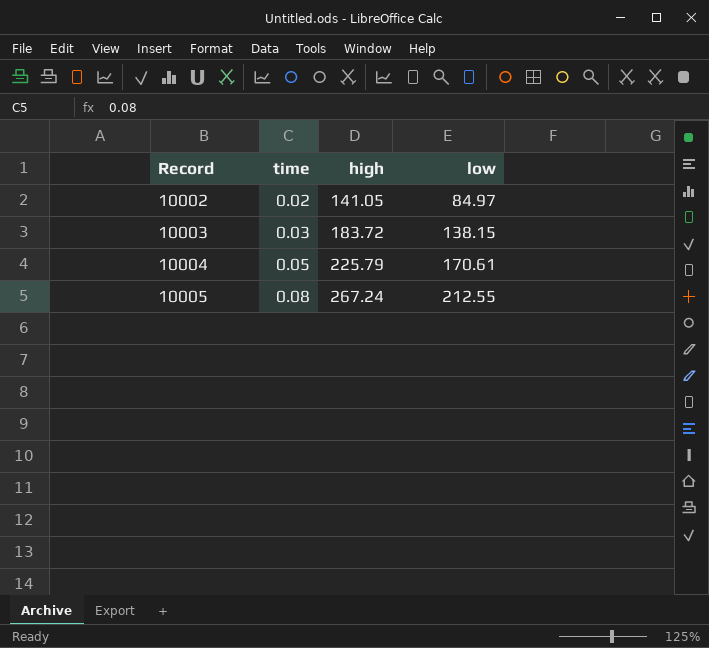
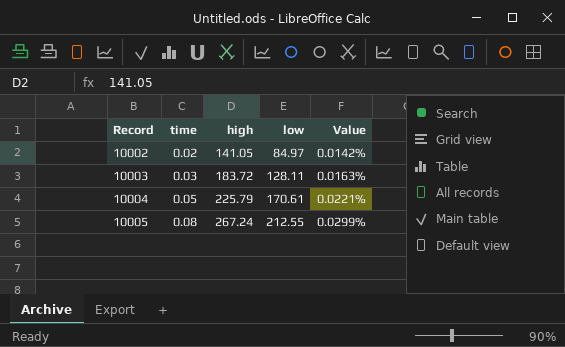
column Value | formula: none -> [time] / [high]
10003 | low: 138.15 -> 128.11

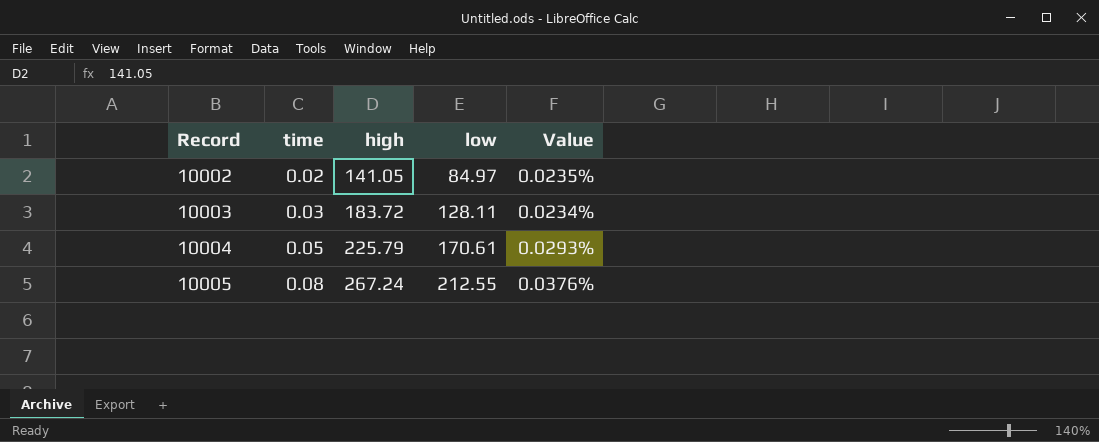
column Value | formula: [time] / [high] -> [time] / [low]

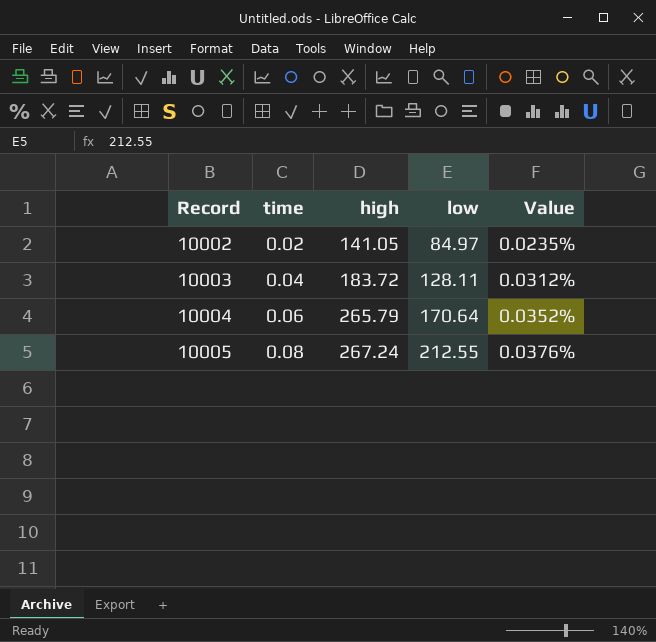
10003 | time: 0.03 -> 0.04
10003 | Value: 0.0234% -> 0.0312%
10004 | time: 0.05 -> 0.06
10004 | high: 225.79 -> 265.79
10004 | low: 170.61 -> 170.64
10004 | Value: 0.0293% -> 0.0352%

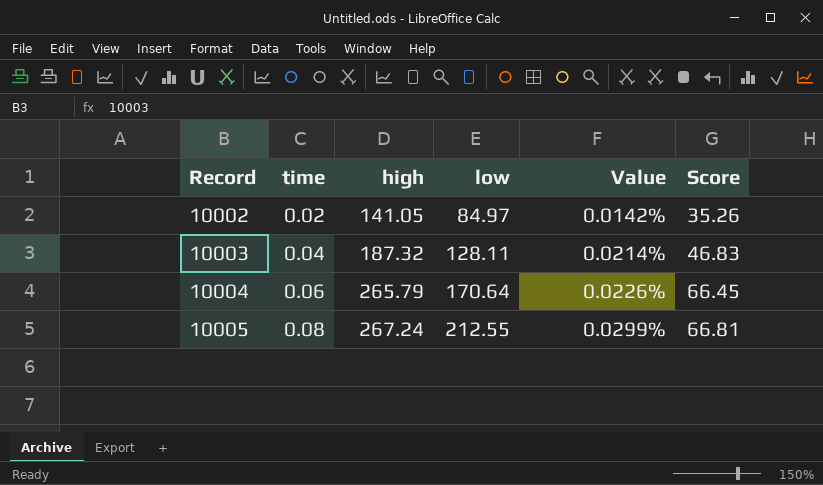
column Value | formula: [time] / [low] -> [time] / [high]
column Score | formula: none -> [high] * 0.25
10003 | high: 183.72 -> 187.32

